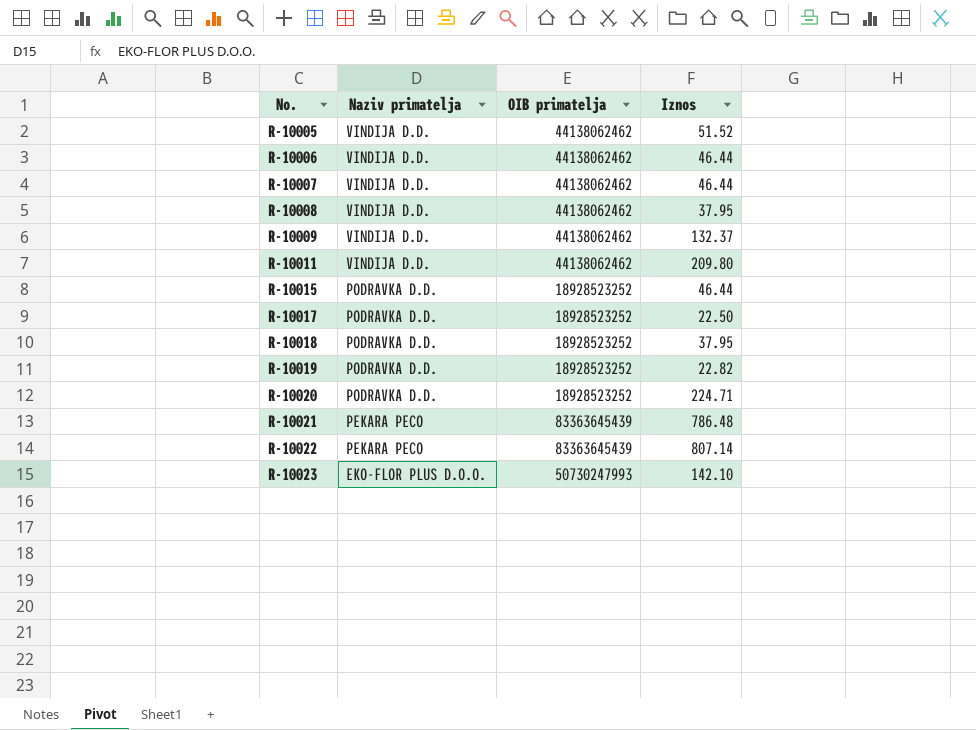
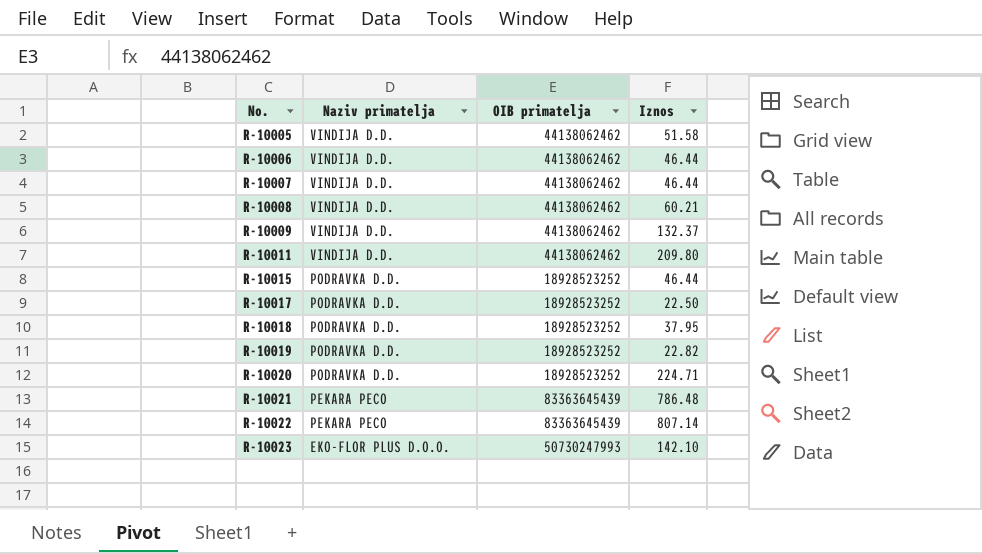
R-10005 | Iznos: 51.52 -> 51.58
R-10008 | Iznos: 37.95 -> 60.21

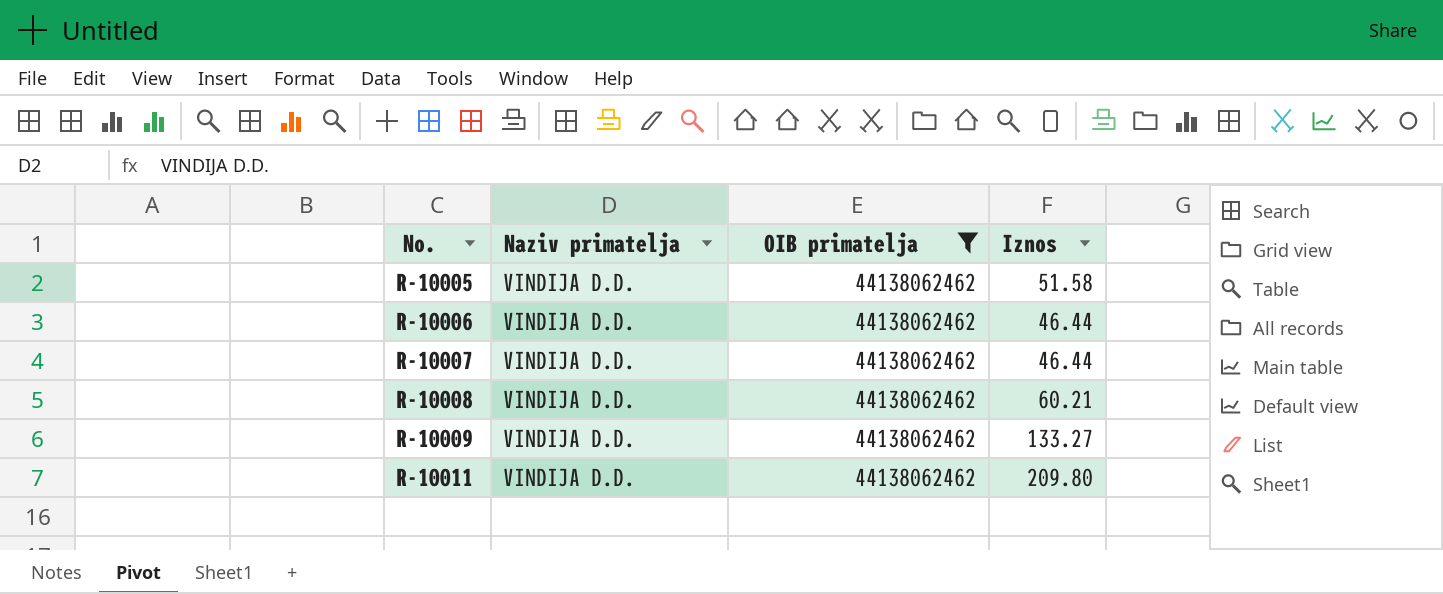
filter: none -> OIB primatelja = 44138062462
R-10009 | Iznos: 132.37 -> 133.27

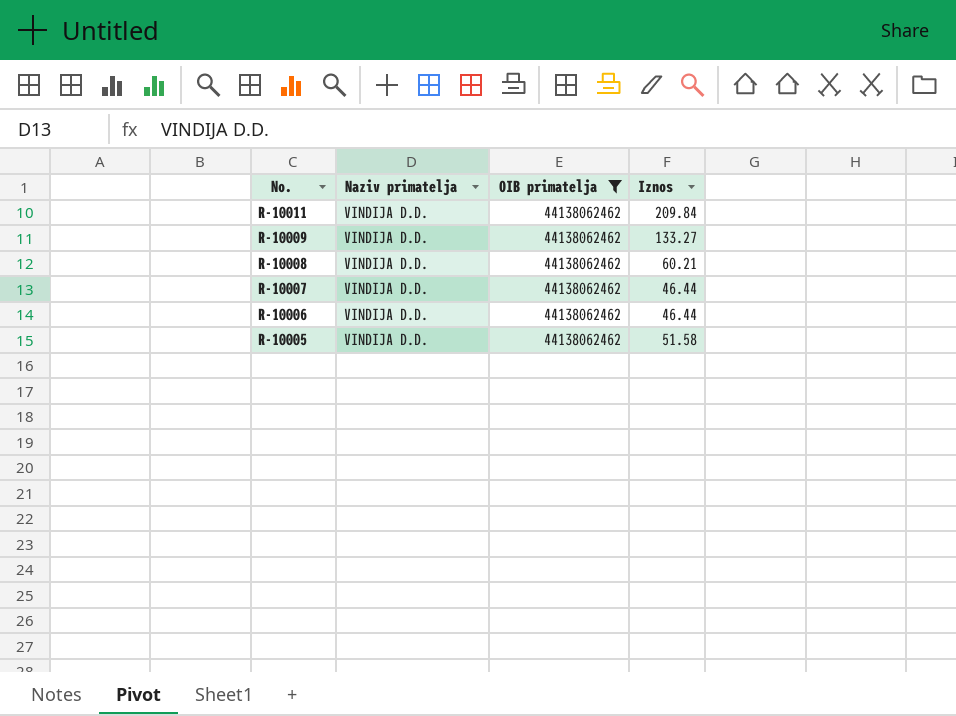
row order: No. ascending -> No. descending
R-10011 | Iznos: 209.80 -> 209.84

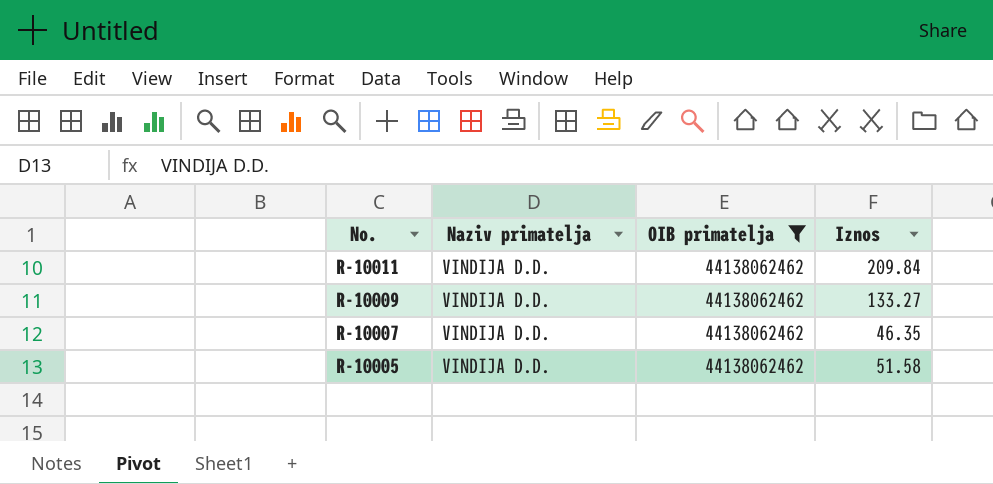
row R-10008: VINDIJA D.D. | 44138062462 | 60.21 -> none
row R-10006: VINDIJA D.D. | 44138062462 | 46.44 -> none
R-10007 | Iznos: 46.44 -> 46.35

